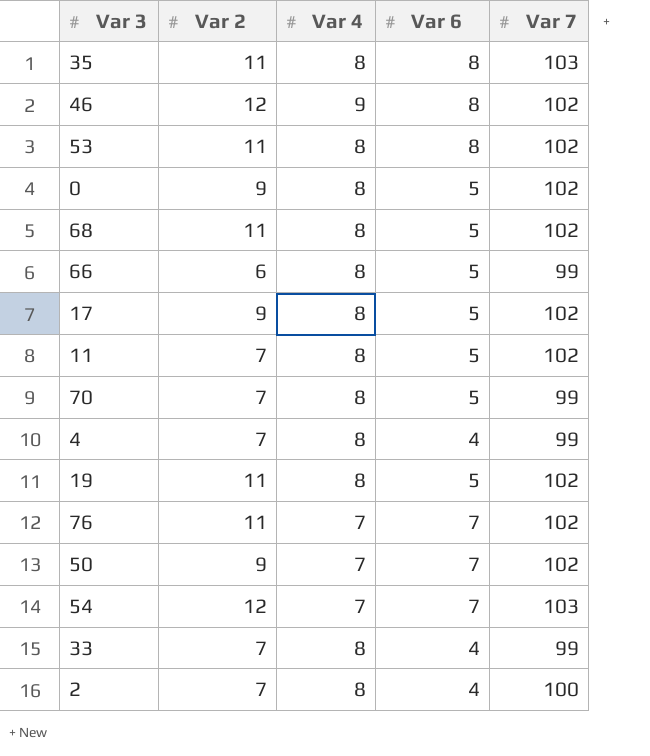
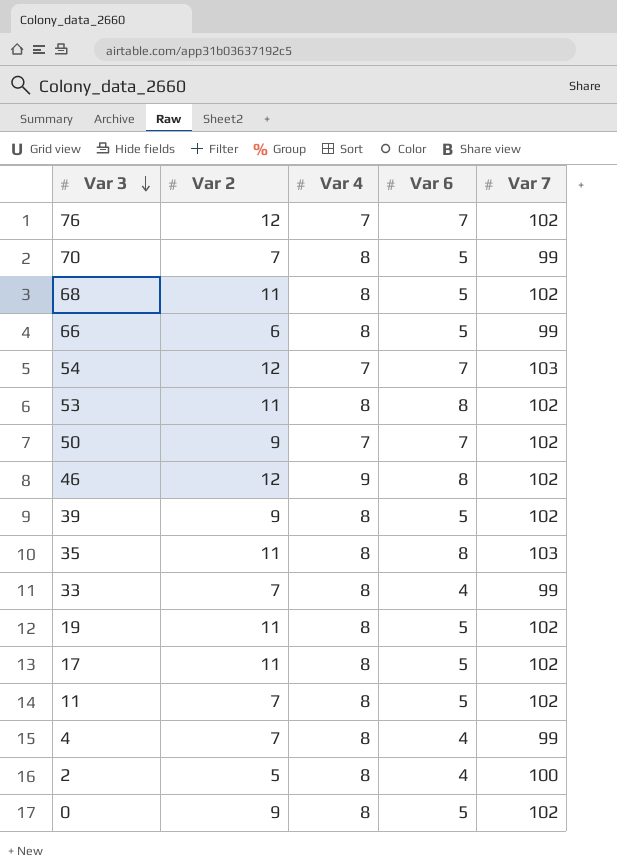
row order: none -> Var 3 descending
76 | Var 2: 11 -> 12
row 39: none -> 9 | 8 | 5 | 102
17 | Var 2: 9 -> 11
2 | Var 2: 7 -> 5

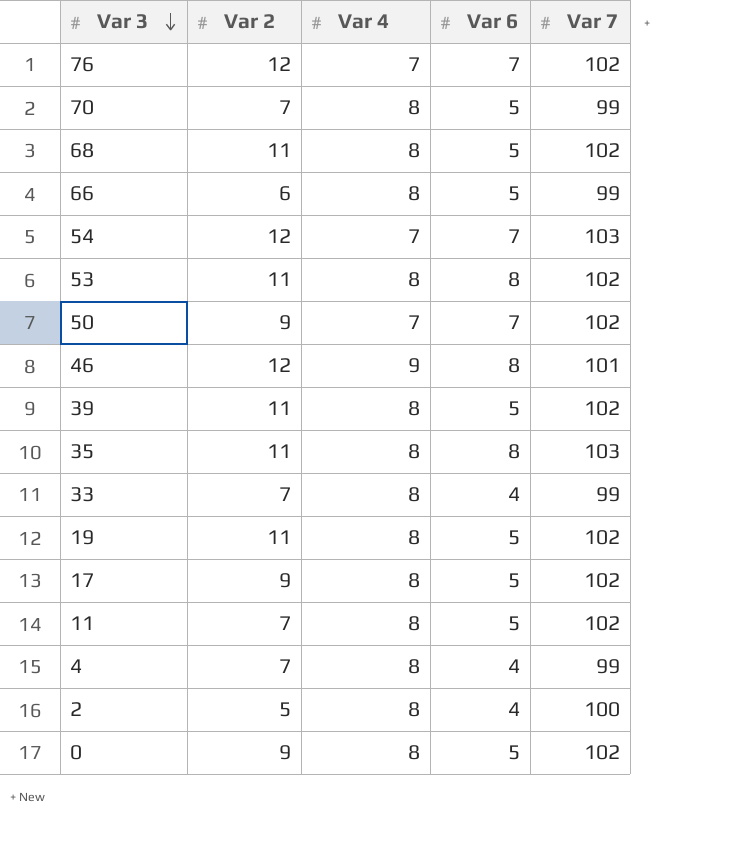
46 | Var 7: 102 -> 101
39 | Var 2: 9 -> 11
17 | Var 2: 11 -> 9

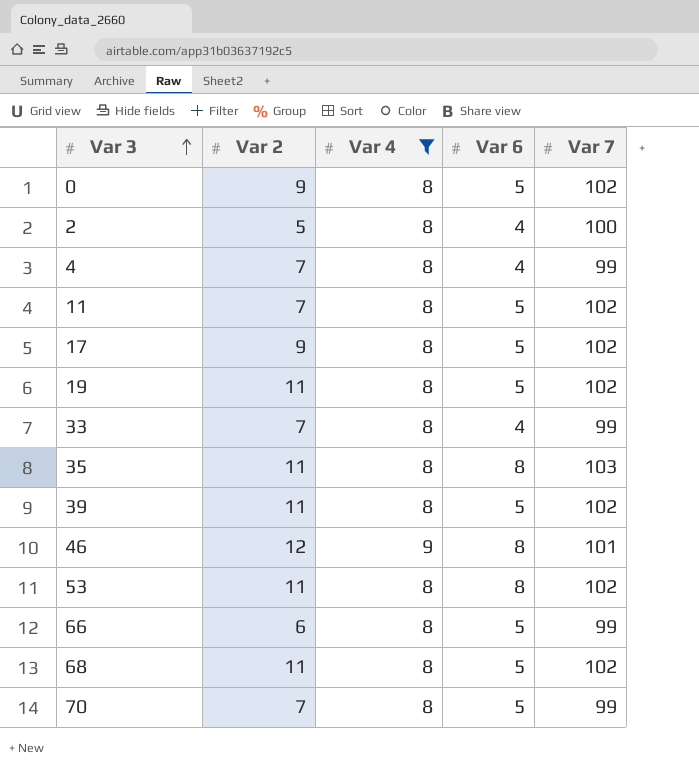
filter: none -> Var 4 != 7
row order: Var 3 descending -> Var 3 ascending

